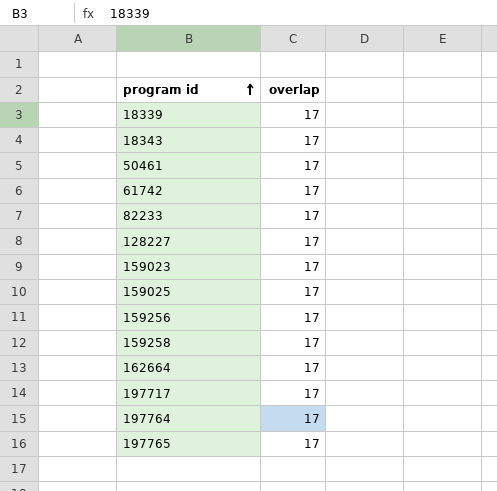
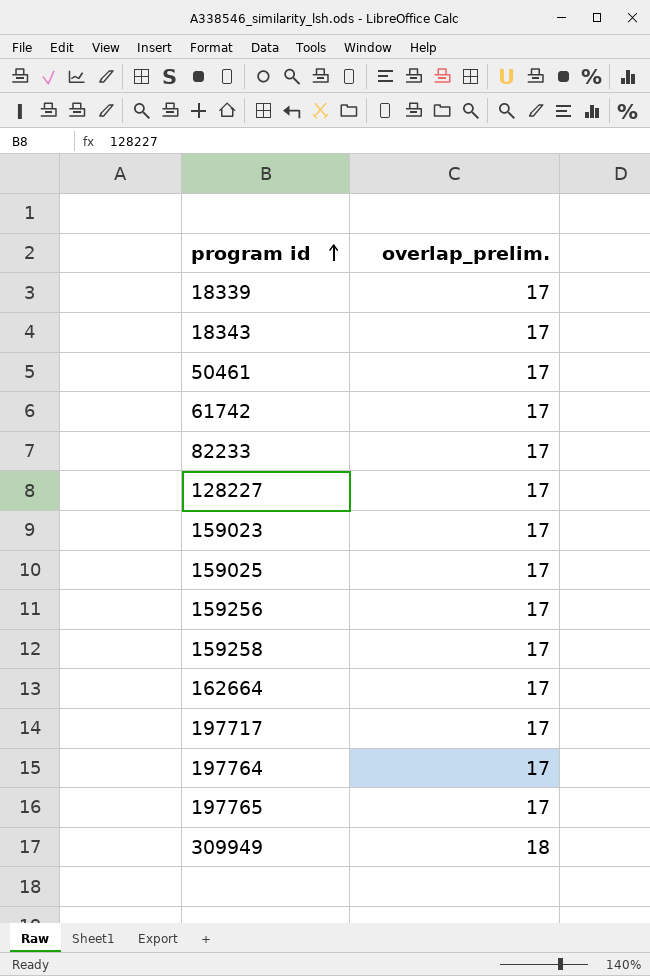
column name: overlap -> overlap_prelim.
row 309949: none -> 18

